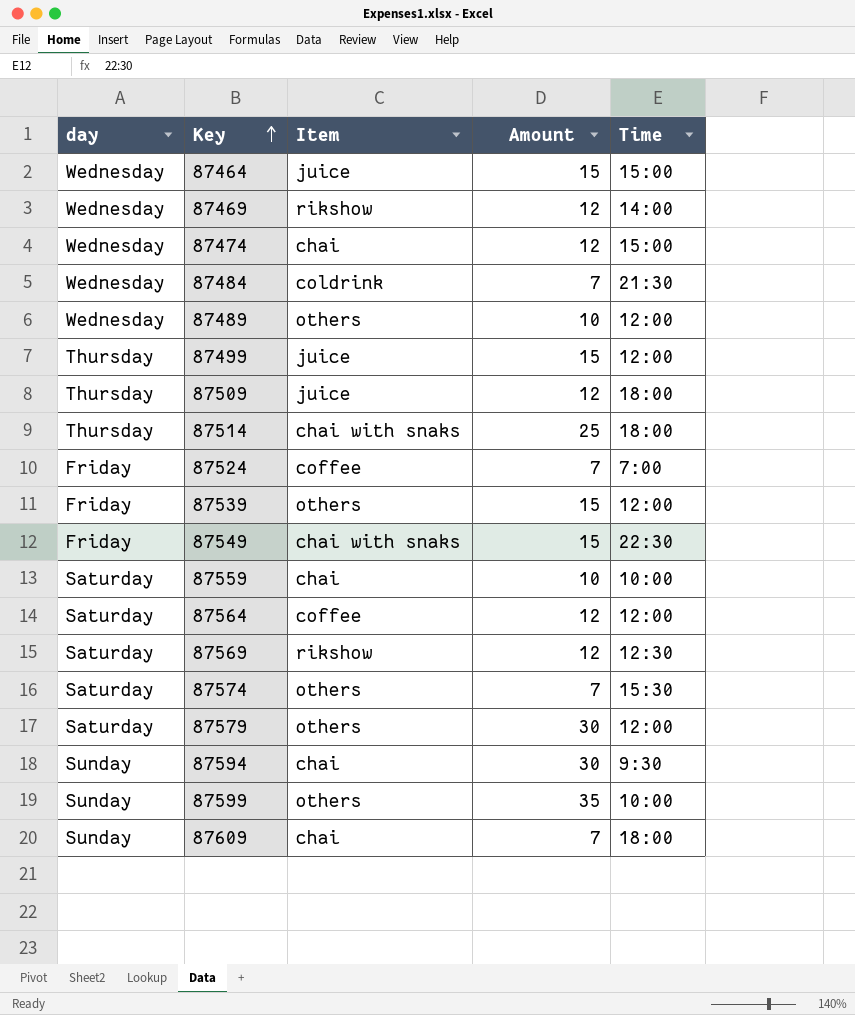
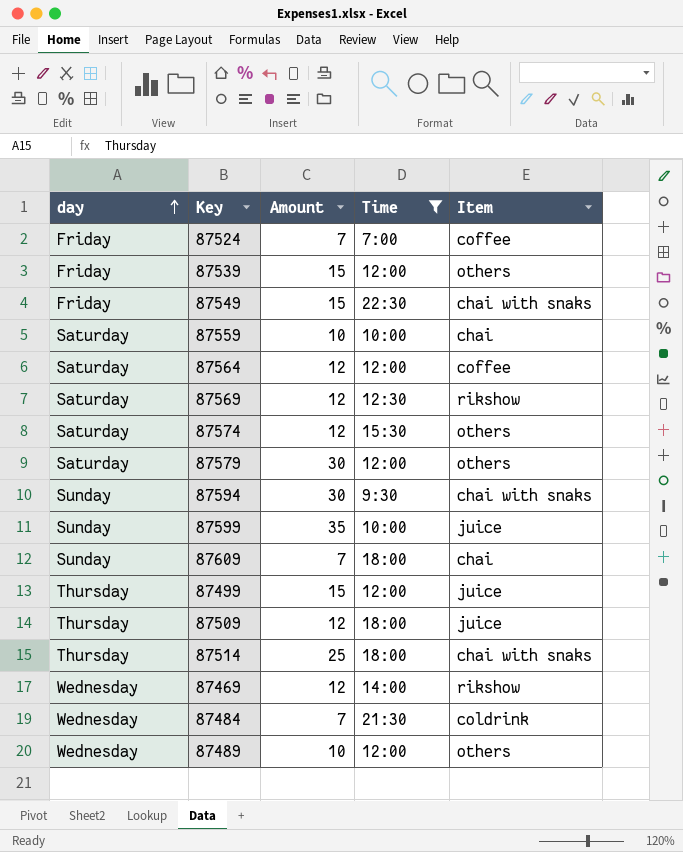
filter: none -> Time != 15:00
row order: Key ascending -> day ascending
column Item | position: 3 -> 5
87574 | Amount: 7 -> 12
87594 | Item: chai -> chai with snaks
87599 | Item: others -> juice

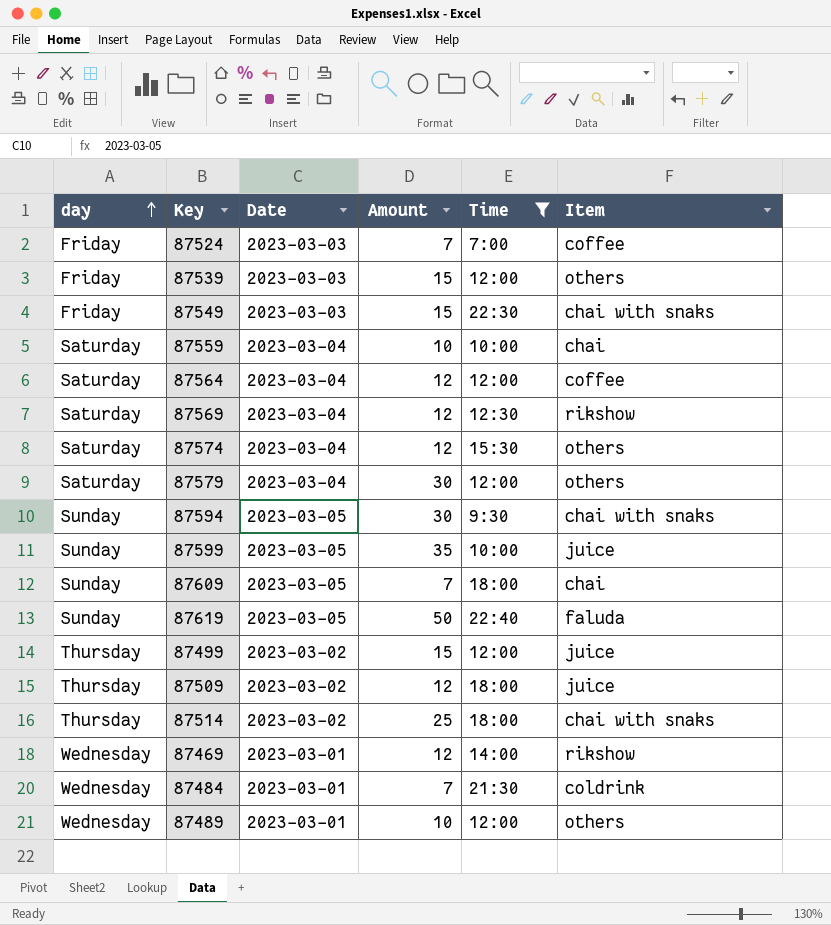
column Date | position: none -> 3
row 87619: none -> Sunday | 2023-03-05 | 50 | 22:40 | faluda

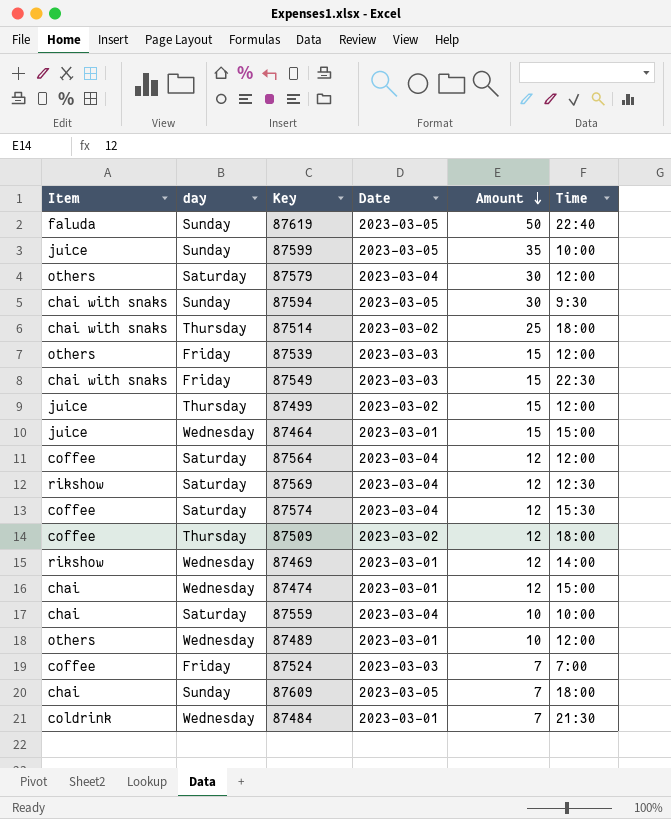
filter: Time != 15:00 -> none
row order: day ascending -> Amount descending
column Item | position: 6 -> 1
87574 | Item: others -> coffee
87509 | Item: juice -> coffee

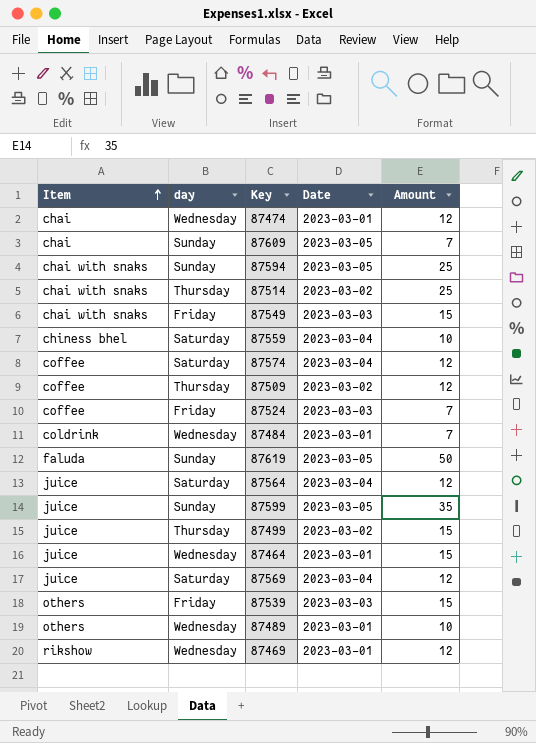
row order: Amount descending -> Item ascending
column Time | position: 6 -> none
row 87579: others | Saturday | 2023-03-04 | 30 | 12:00 -> none
87594 | Amount: 30 -> 25
87559 | Item: chai -> chiness bhel
87564 | Item: coffee -> juice
87569 | Item: rikshow -> juice

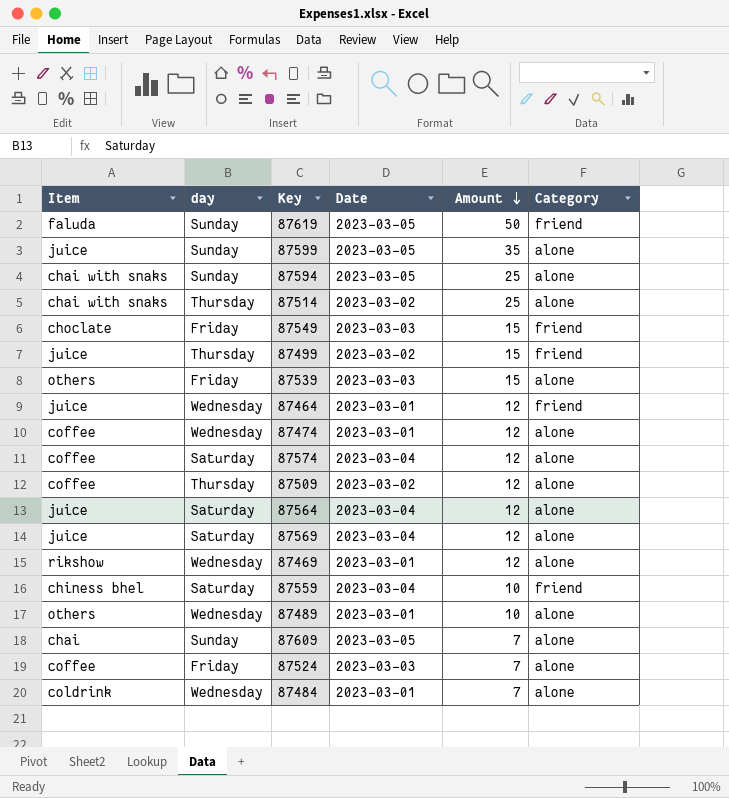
row order: Item ascending -> Amount descending
column Category | position: none -> 6
87549 | Item: chai with snaks -> choclate
87464 | Amount: 15 -> 12
87474 | Item: chai -> coffee

